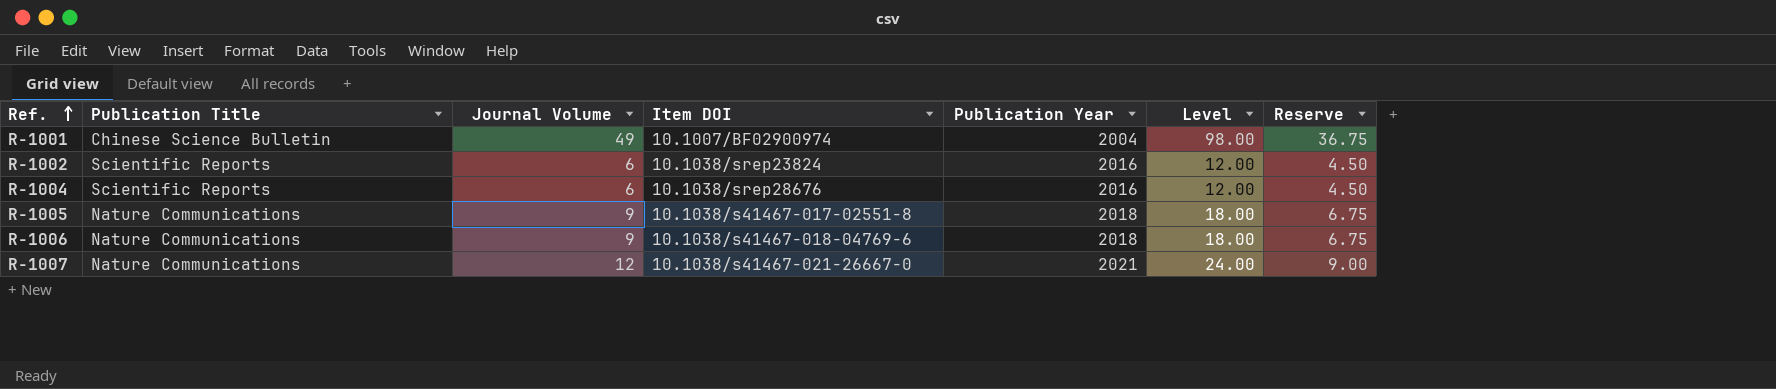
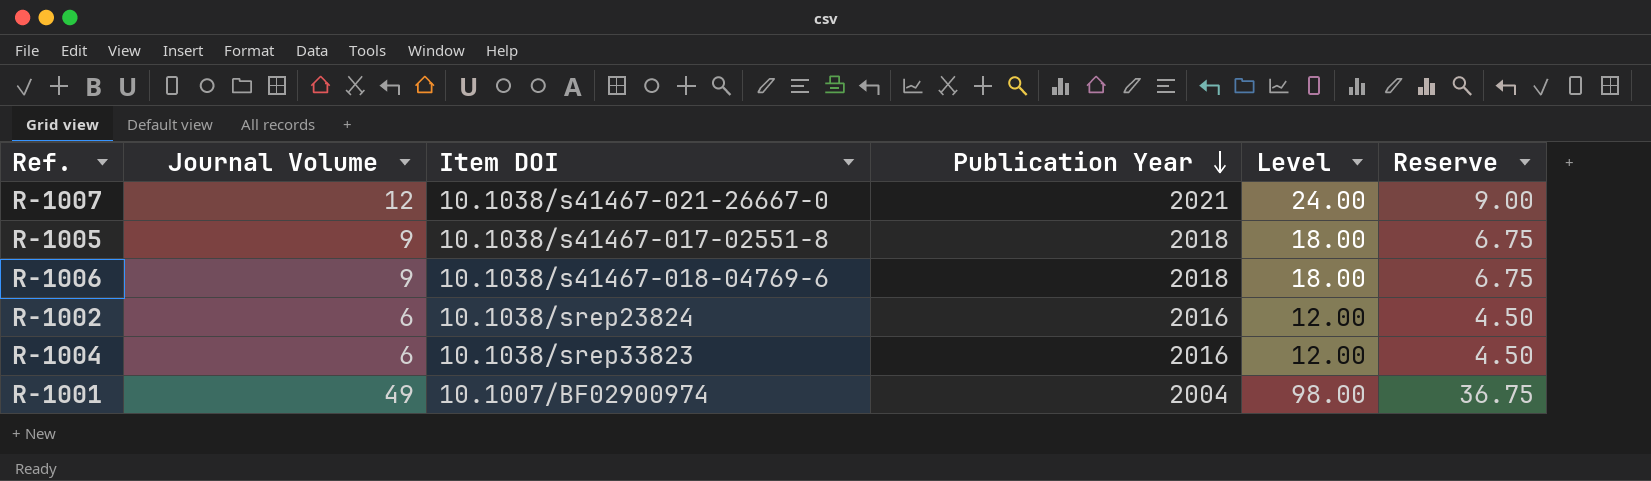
row order: Ref. ascending -> Publication Year descending
column Publication Title | position: 2 -> none
R-1004 | Item DOI: 10.1038/srep28676 -> 10.1038/srep33823

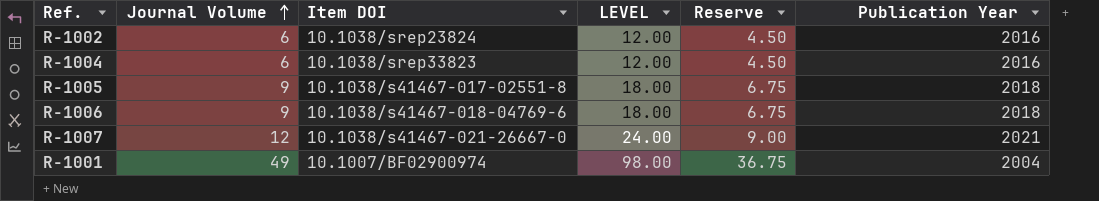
row order: Publication Year descending -> Journal Volume ascending
column name: Level -> LEVEL
column Publication Year | position: 4 -> 6

